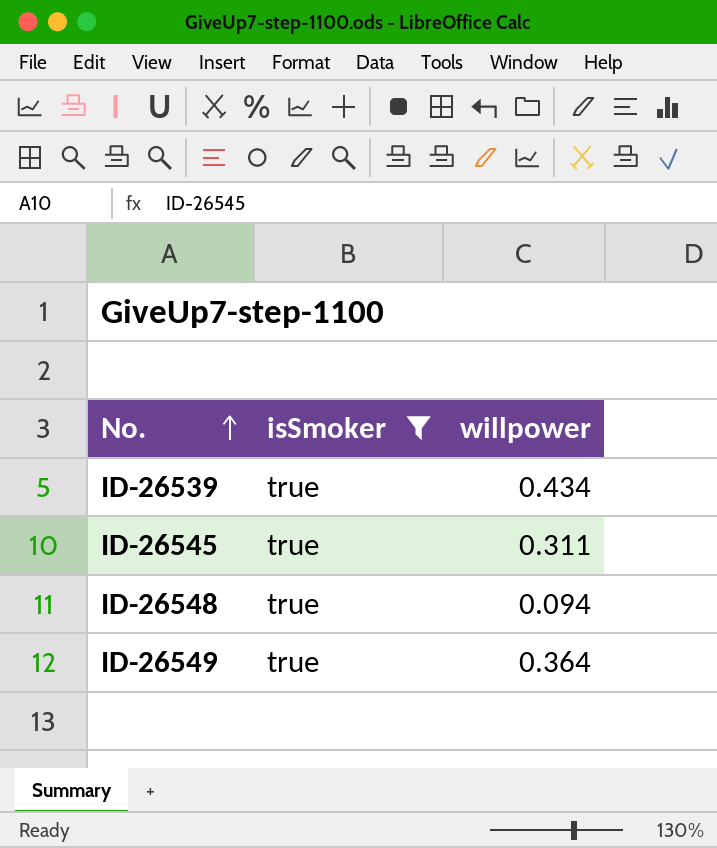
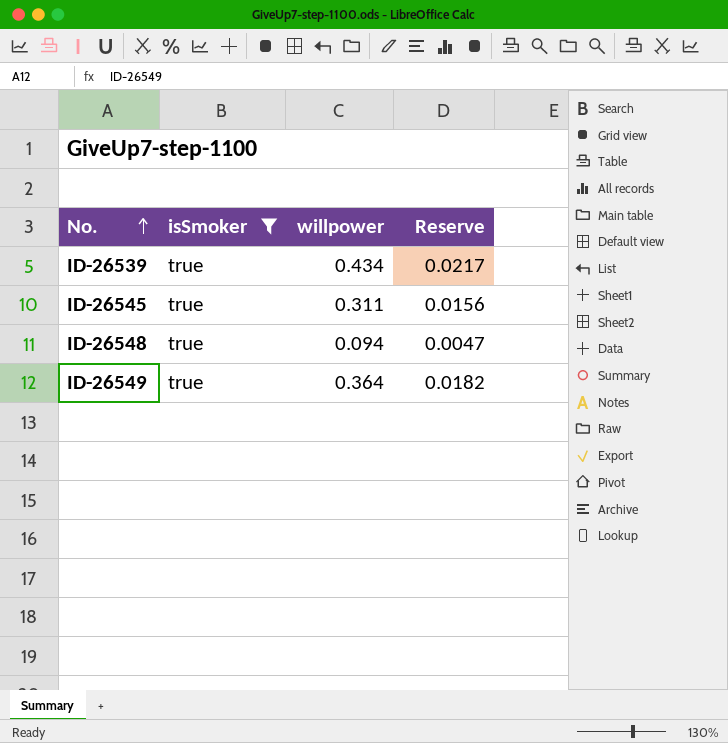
column Reserve | formula: none -> [willpower] * 0.05

